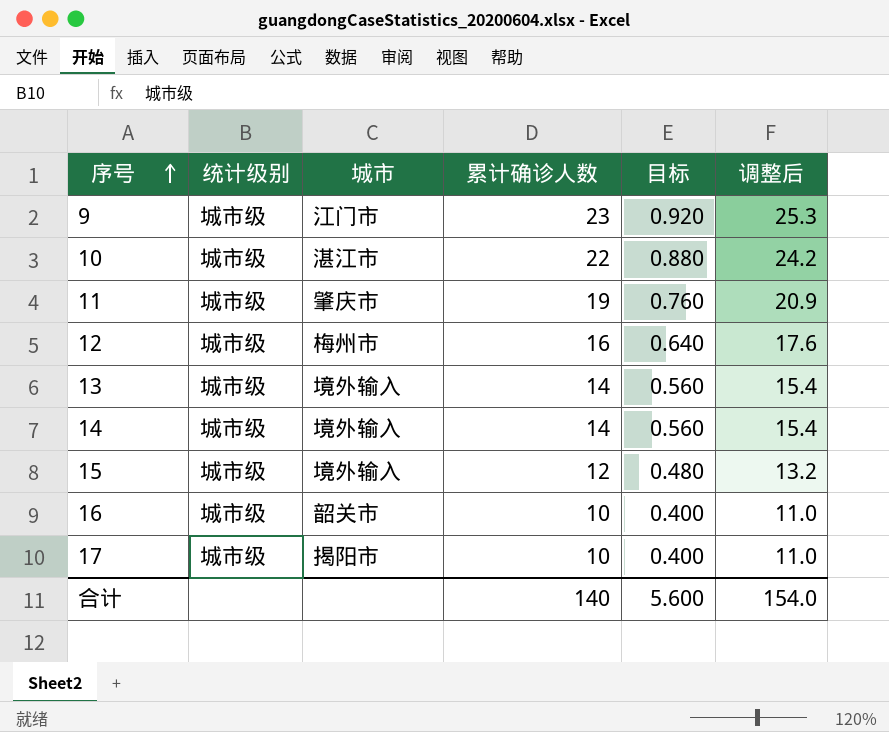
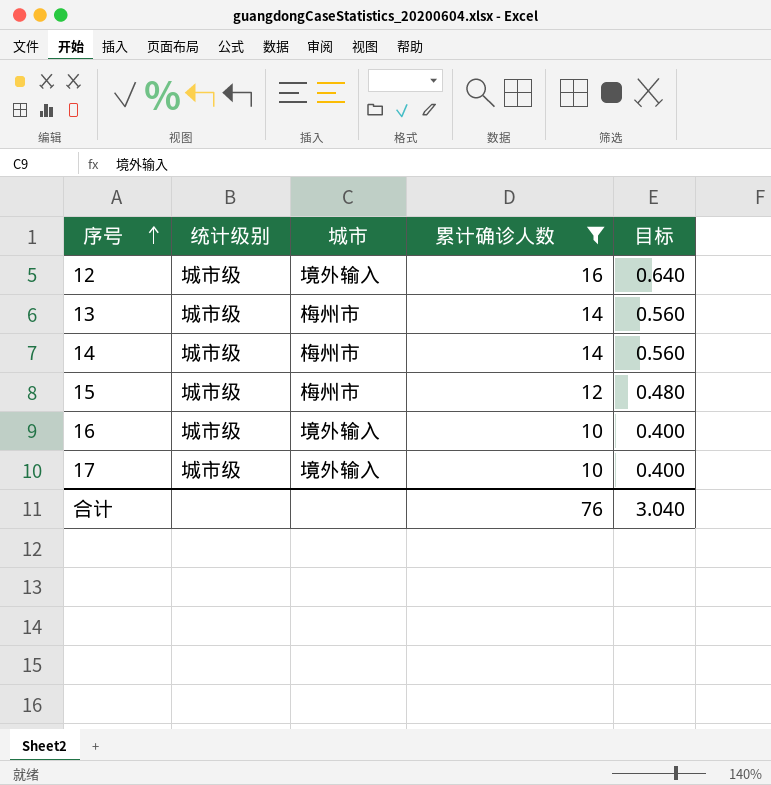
filter: none -> 累计确诊人数 <= 16
column 调整后 | formula: [累计确诊人数] * 1.1 -> none
12 | 城市: 梅州市 -> 境外输入
13 | 城市: 境外输入 -> 梅州市
14 | 城市: 境外输入 -> 梅州市
15 | 城市: 境外输入 -> 梅州市
16 | 城市: 韶关市 -> 境外输入
17 | 城市: 揭阳市 -> 境外输入
合计 | 累计确诊人数: 140 -> 76
合计 | 目标: 5.600 -> 3.040

